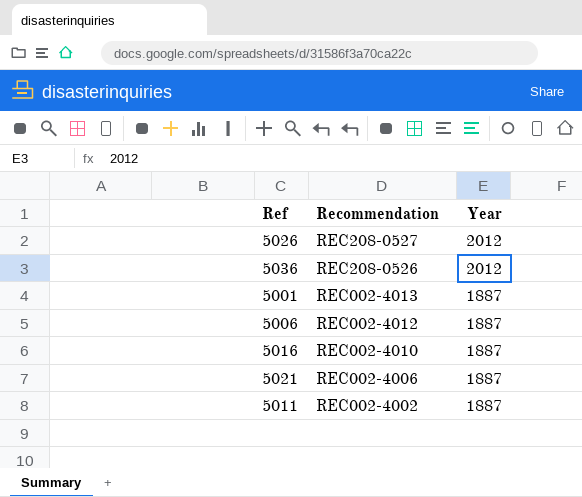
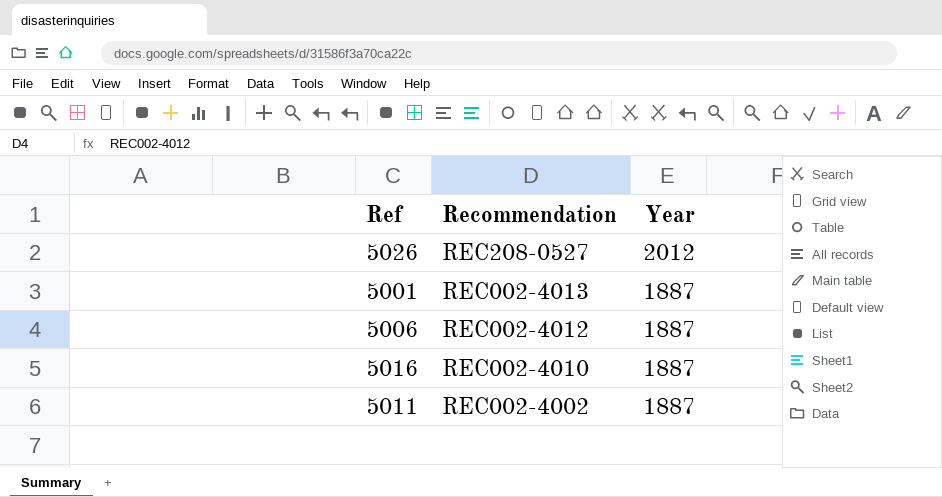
row 5036: REC208-0526 | 2012 -> none
row 5021: REC002-4006 | 1887 -> none

